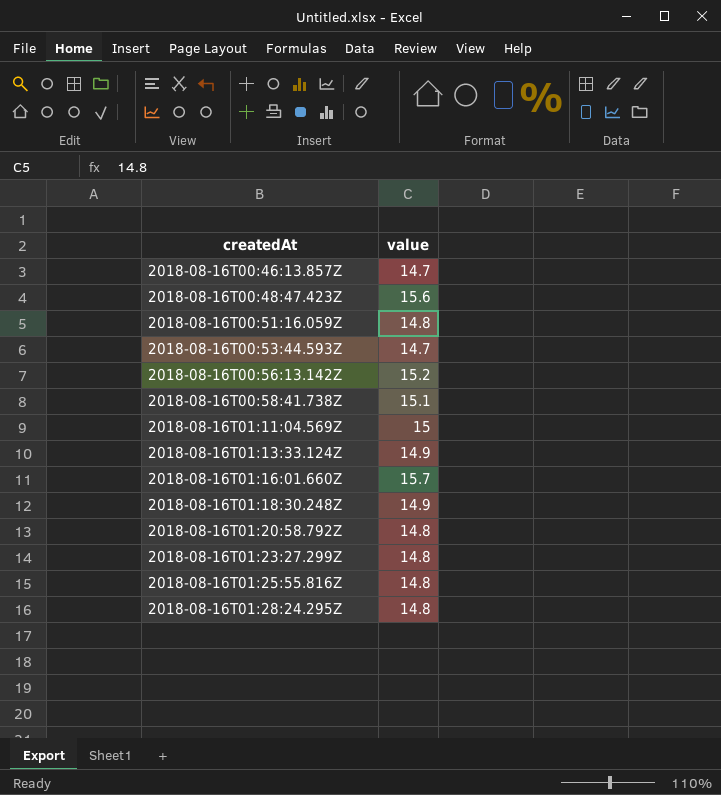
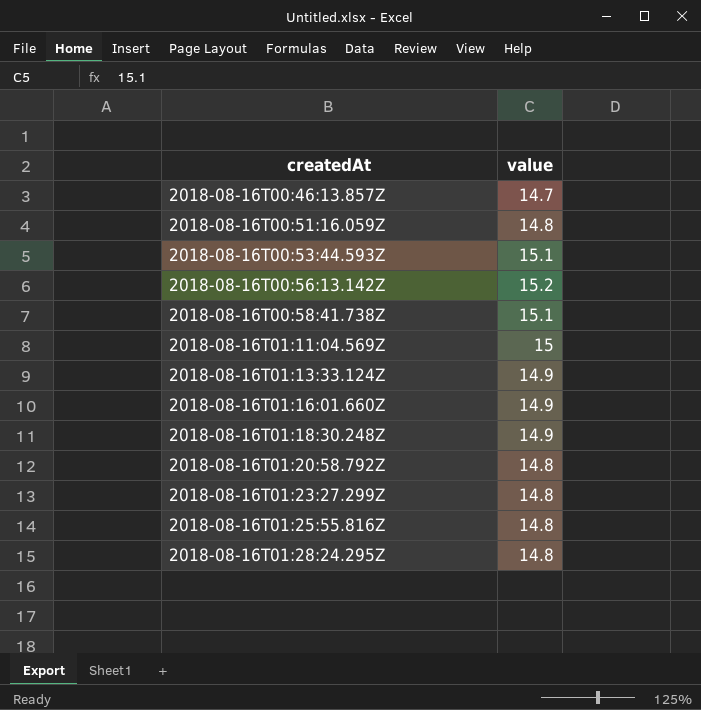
row 2018-08-16T00:48:47.423Z: 15.6 -> none
2018-08-16T00:53:44.593Z | value: 14.7 -> 15.1
2018-08-16T01:16:01.660Z | value: 15.7 -> 14.9

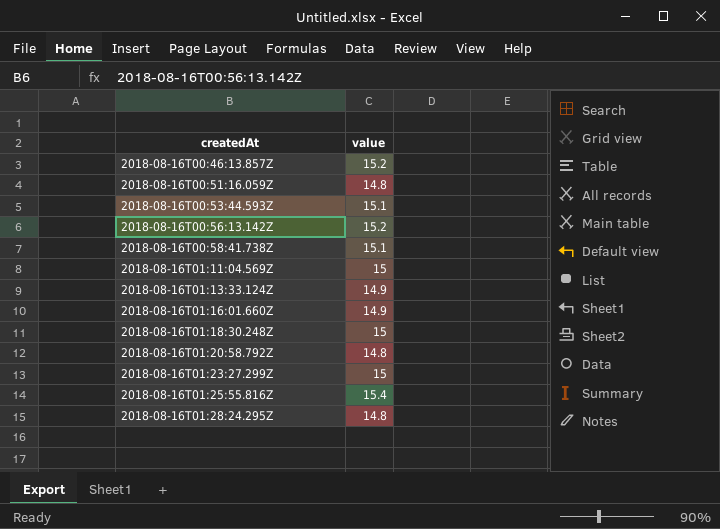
2018-08-16T00:46:13.857Z | value: 14.7 -> 15.2
2018-08-16T01:18:30.248Z | value: 14.9 -> 15
2018-08-16T01:23:27.299Z | value: 14.8 -> 15
2018-08-16T01:25:55.816Z | value: 14.8 -> 15.4

